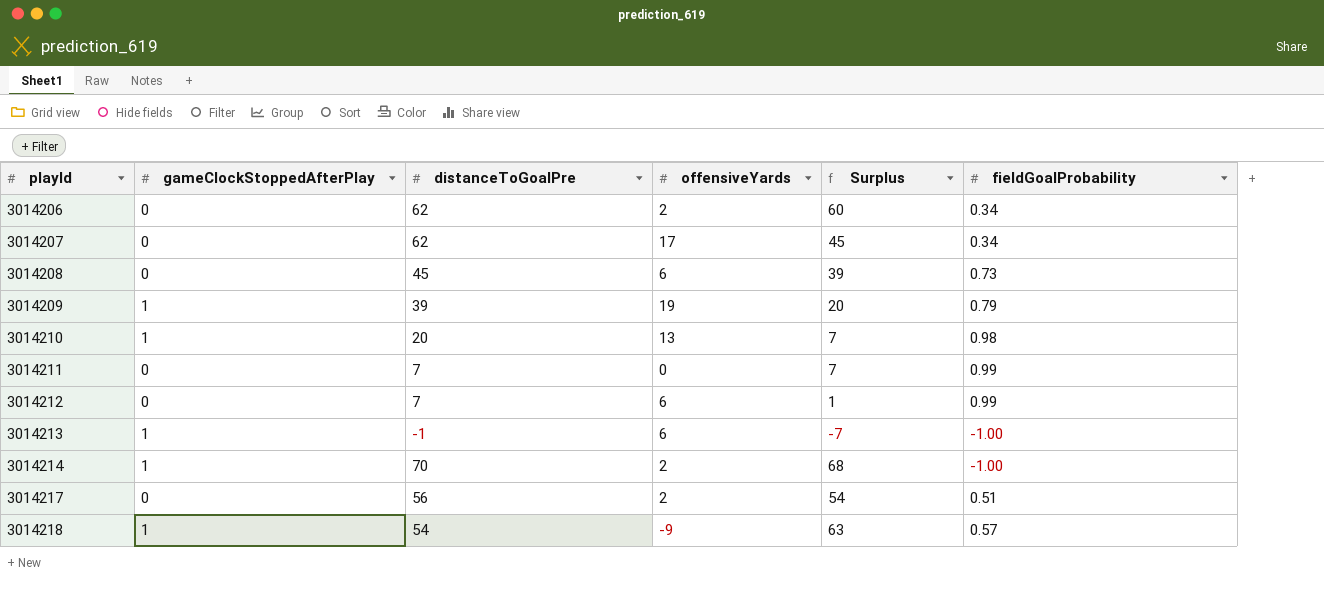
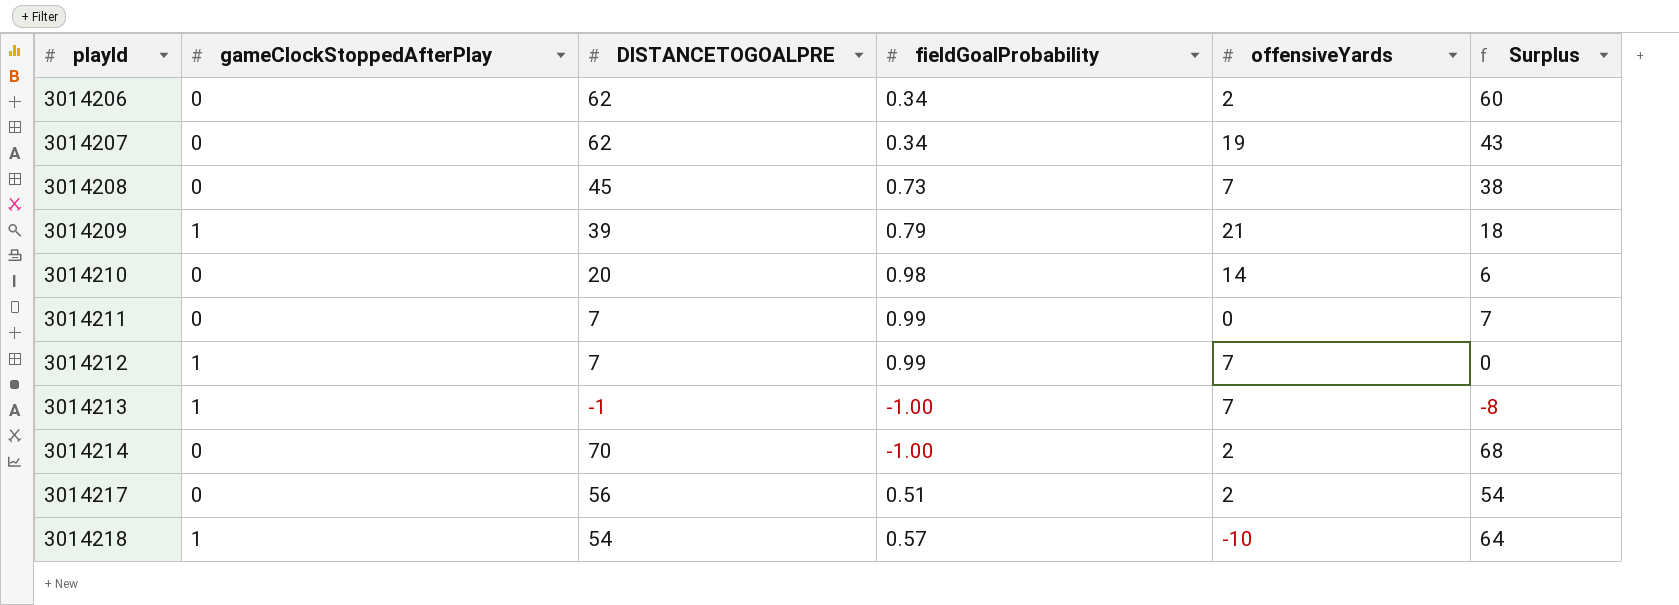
column name: distanceToGoalPre -> DISTANCETOGOALPRE
column fieldGoalProbability | position: 6 -> 4
3014207 | offensiveYards: 17 -> 19
3014207 | Surplus: 45 -> 43
3014208 | offensiveYards: 6 -> 7
3014208 | Surplus: 39 -> 38
3014209 | offensiveYards: 19 -> 21
3014209 | Surplus: 20 -> 18
3014210 | gameClockStoppedAfterPlay: 1 -> 0
3014210 | offensiveYards: 13 -> 14
3014210 | Surplus: 7 -> 6
3014212 | gameClockStoppedAfterPlay: 0 -> 1
3014212 | offensiveYards: 6 -> 7
3014212 | Surplus: 1 -> 0
3014213 | offensiveYards: 6 -> 7
3014213 | Surplus: -7 -> -8
3014214 | gameClockStoppedAfterPlay: 1 -> 0
3014218 | offensiveYards: -9 -> -10
3014218 | Surplus: 63 -> 64

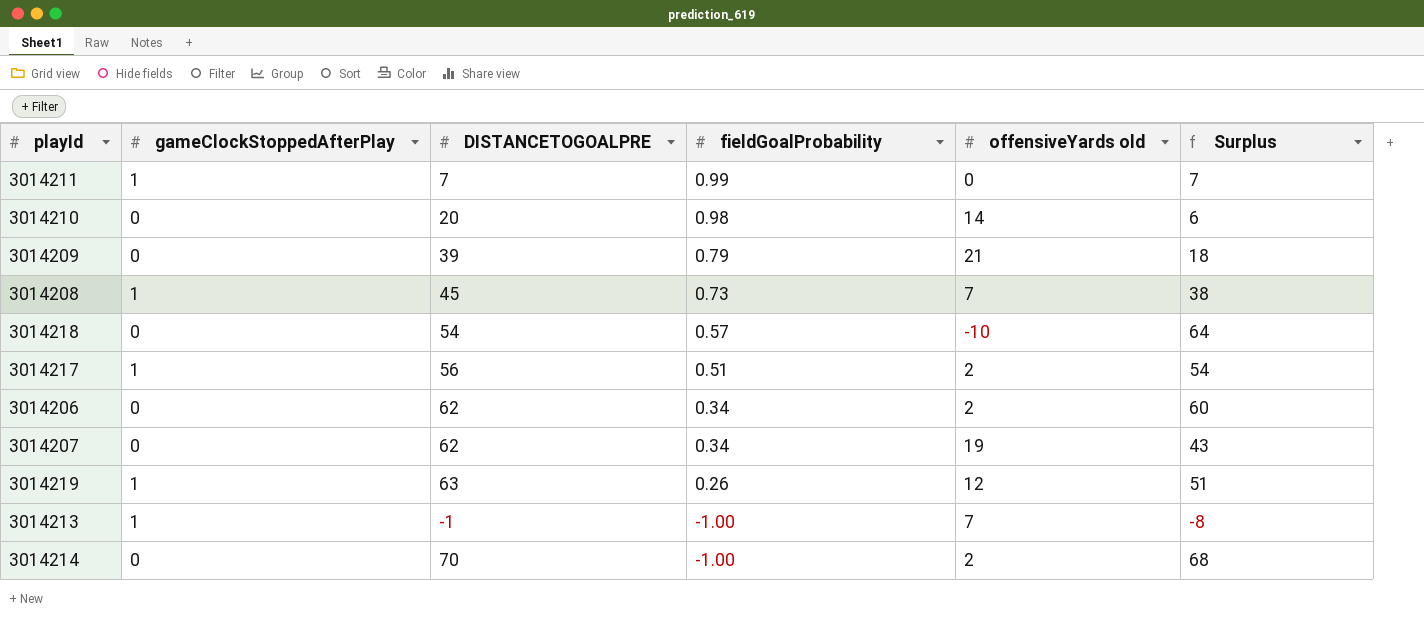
row order: playId ascending -> fieldGoalProbability descending
column name: offensiveYards -> offensiveYards old
row 3014212: 1 | 7 | 0.99 | 7 | 0 -> none
3014211 | gameClockStoppedAfterPlay: 0 -> 1
3014209 | gameClockStoppedAfterPlay: 1 -> 0
3014208 | gameClockStoppedAfterPlay: 0 -> 1
3014218 | gameClockStoppedAfterPlay: 1 -> 0
3014217 | gameClockStoppedAfterPlay: 0 -> 1
row 3014219: none -> 1 | 63 | 0.26 | 12 | 51

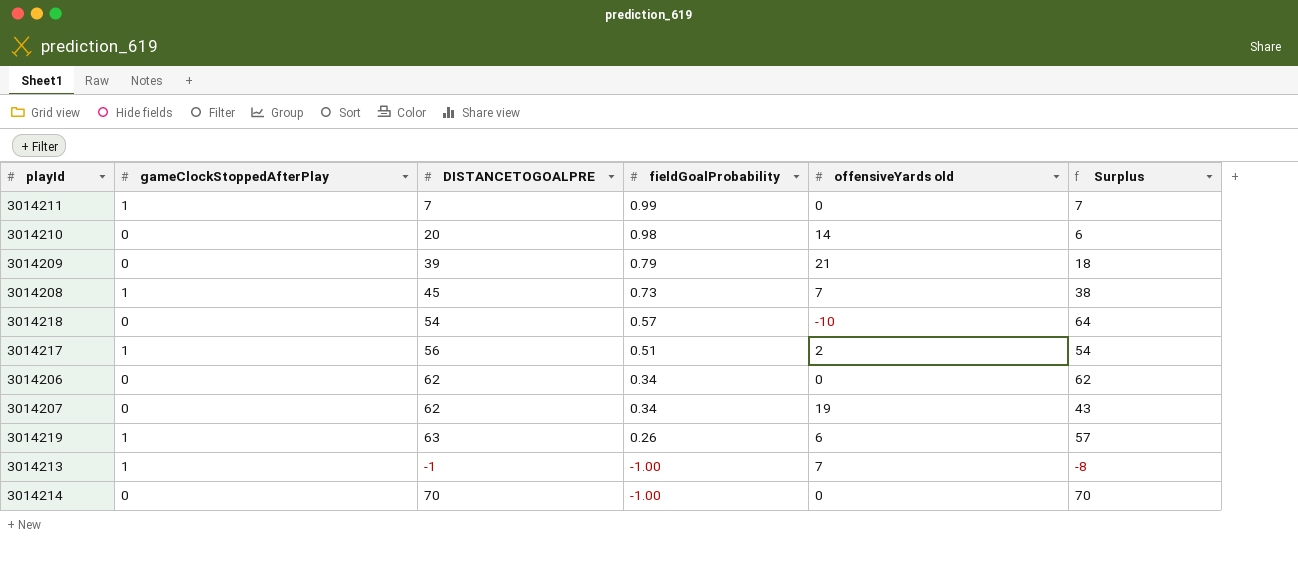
3014206 | offensiveYards old: 2 -> 0
3014206 | Surplus: 60 -> 62
3014219 | offensiveYards old: 12 -> 6
3014219 | Surplus: 51 -> 57
3014214 | offensiveYards old: 2 -> 0
3014214 | Surplus: 68 -> 70

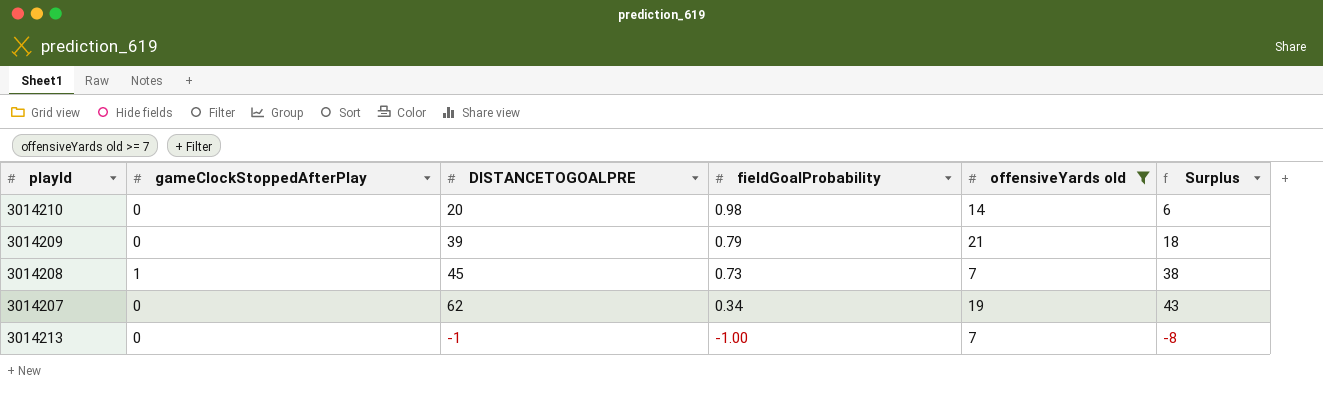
filter: none -> offensiveYards old >= 7
3014213 | gameClockStoppedAfterPlay: 1 -> 0

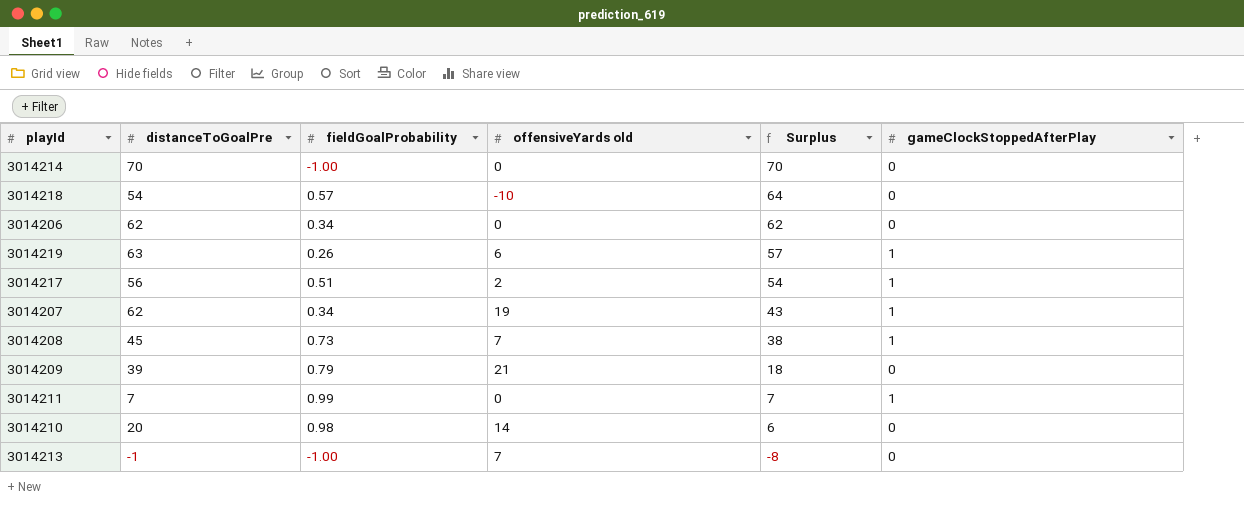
filter: offensiveYards old >= 7 -> none
row order: fieldGoalProbability descending -> Surplus descending
column name: DISTANCETOGOALPRE -> distanceToGoalPre
column gameClockStoppedAfterPlay | position: 2 -> 6
3014207 | gameClockStoppedAfterPlay: 0 -> 1

